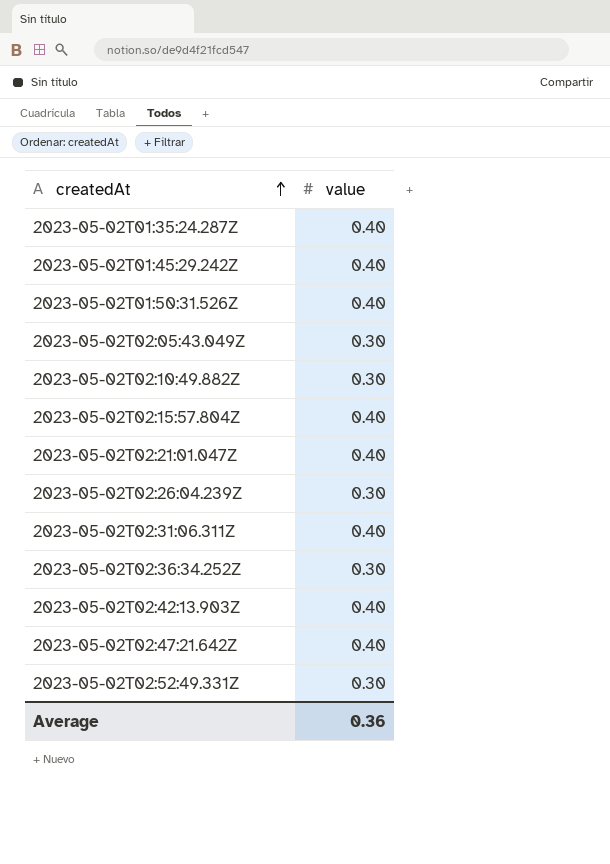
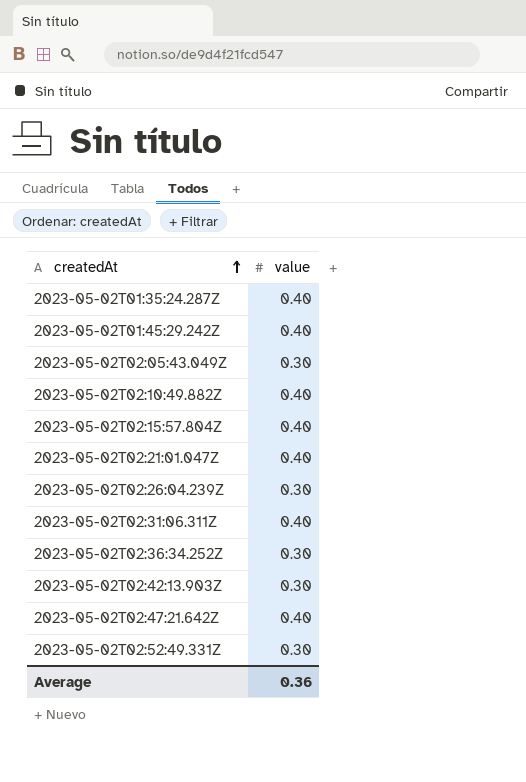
row 2023-05-02T01:50:31.526Z: 0.40 -> none
2023-05-02T02:10:49.882Z | value: 0.30 -> 0.40
2023-05-02T02:42:13.903Z | value: 0.40 -> 0.30

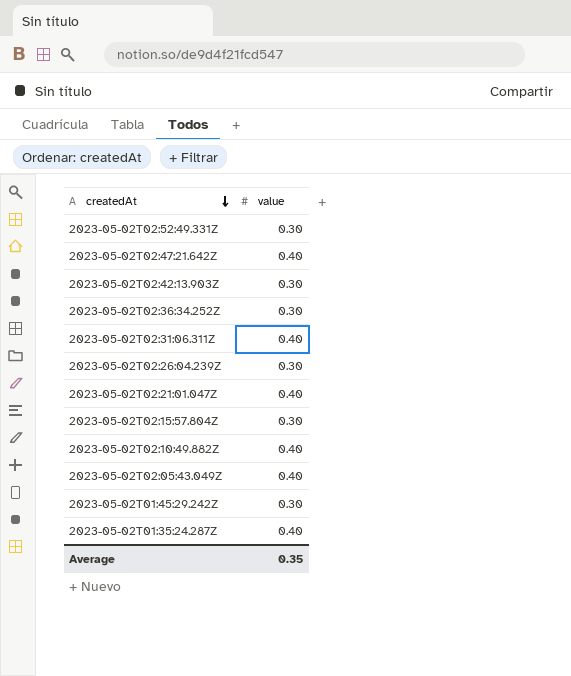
row order: createdAt ascending -> createdAt descending
2023-05-02T02:15:57.804Z | value: 0.40 -> 0.30
2023-05-02T02:05:43.049Z | value: 0.30 -> 0.40
2023-05-02T01:45:29.242Z | value: 0.40 -> 0.30
Average | value: 0.36 -> 0.35

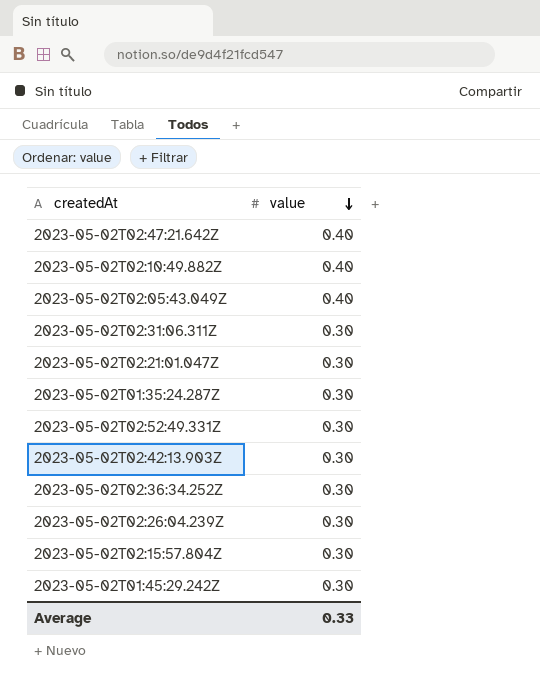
row order: createdAt descending -> value descending
2023-05-02T02:31:06.311Z | value: 0.40 -> 0.30
2023-05-02T02:21:01.047Z | value: 0.40 -> 0.30
2023-05-02T01:35:24.287Z | value: 0.40 -> 0.30
Average | value: 0.35 -> 0.33

